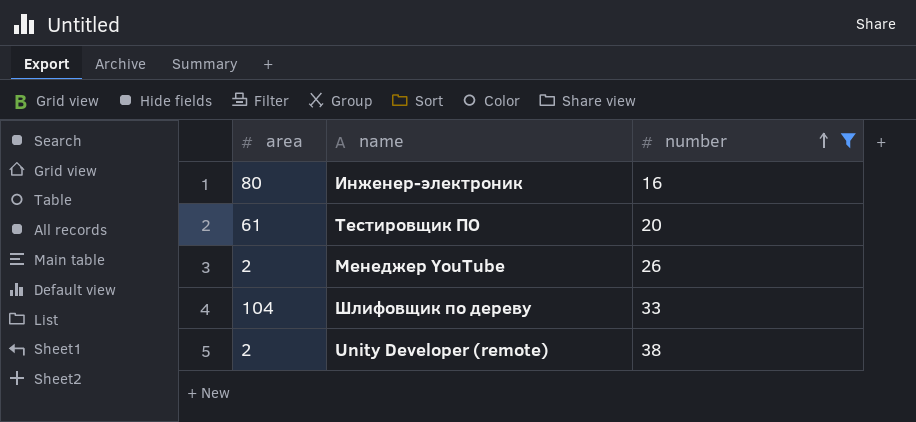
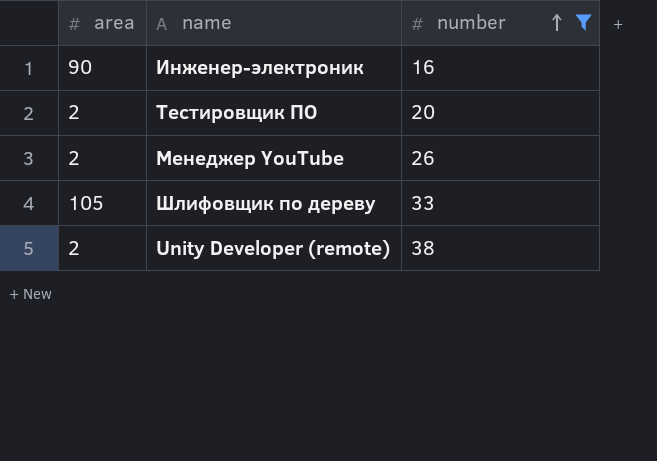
Инженер-электроник | area: 80 -> 90
Тестировщик ПО | area: 61 -> 2
Шлифовщик по дереву | area: 104 -> 105

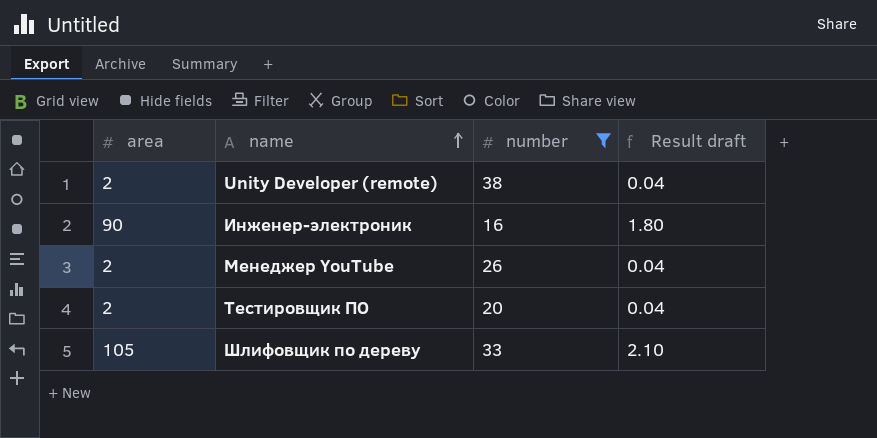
row order: number ascending -> name ascending
column Result draft | formula: none -> [area] * 0.02

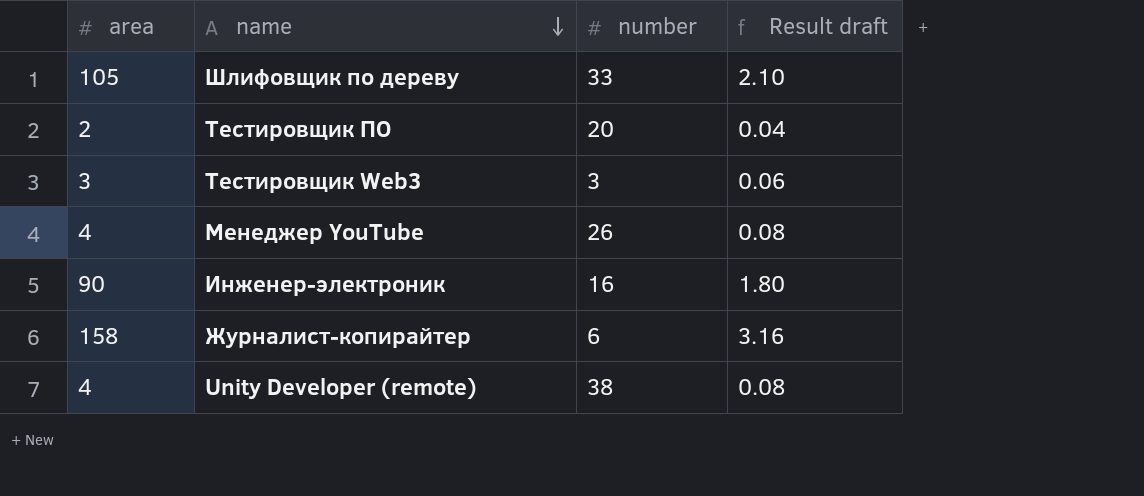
filter: number >= 16 -> none
row order: name ascending -> name descending
Менеджер YouTube | area: 2 -> 4
Менеджер YouTube | Result draft: 0.04 -> 0.08
Unity Developer (remote) | area: 2 -> 4
Unity Developer (remote) | Result draft: 0.04 -> 0.08

